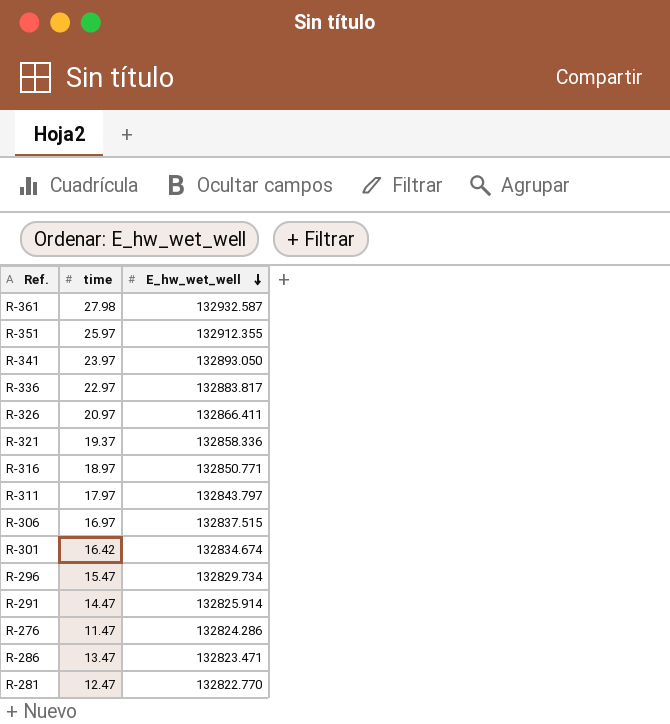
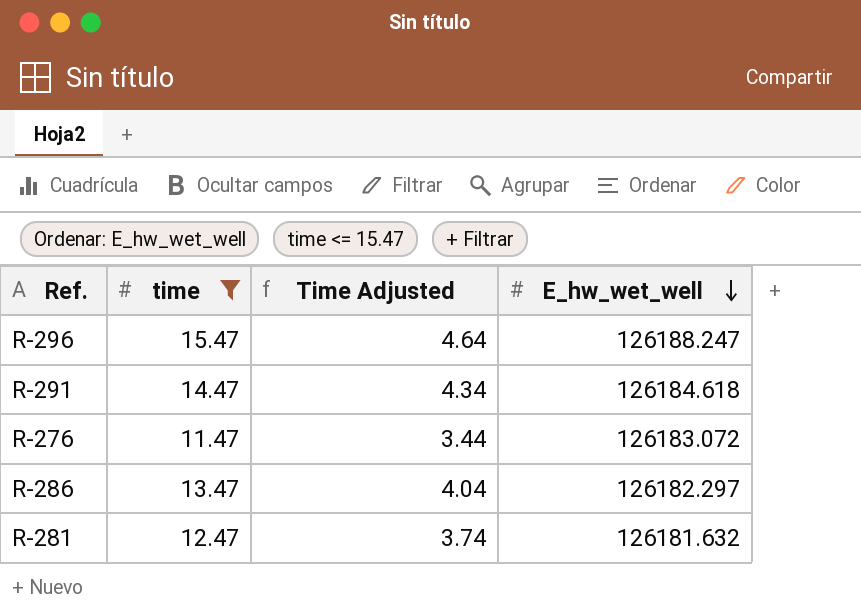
filter: none -> time <= 15.47
column Time Adjusted | formula: none -> [time] * 0.3
R-296 | E_hw_wet_well: 132829.734 -> 126188.247
R-291 | E_hw_wet_well: 132825.914 -> 126184.618
R-276 | E_hw_wet_well: 132824.286 -> 126183.072
R-286 | E_hw_wet_well: 132823.471 -> 126182.297
R-281 | E_hw_wet_well: 132822.770 -> 126181.632

